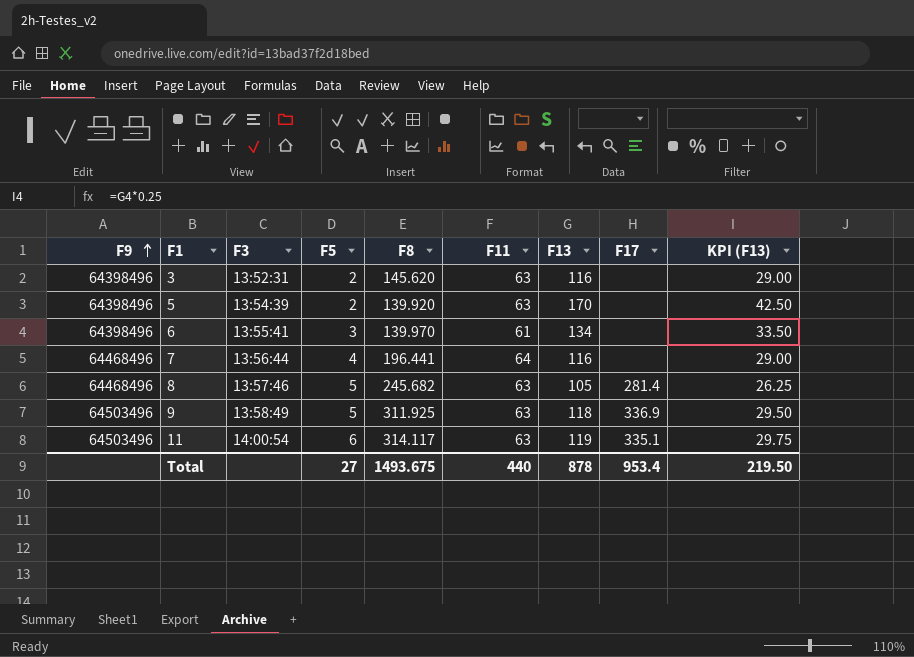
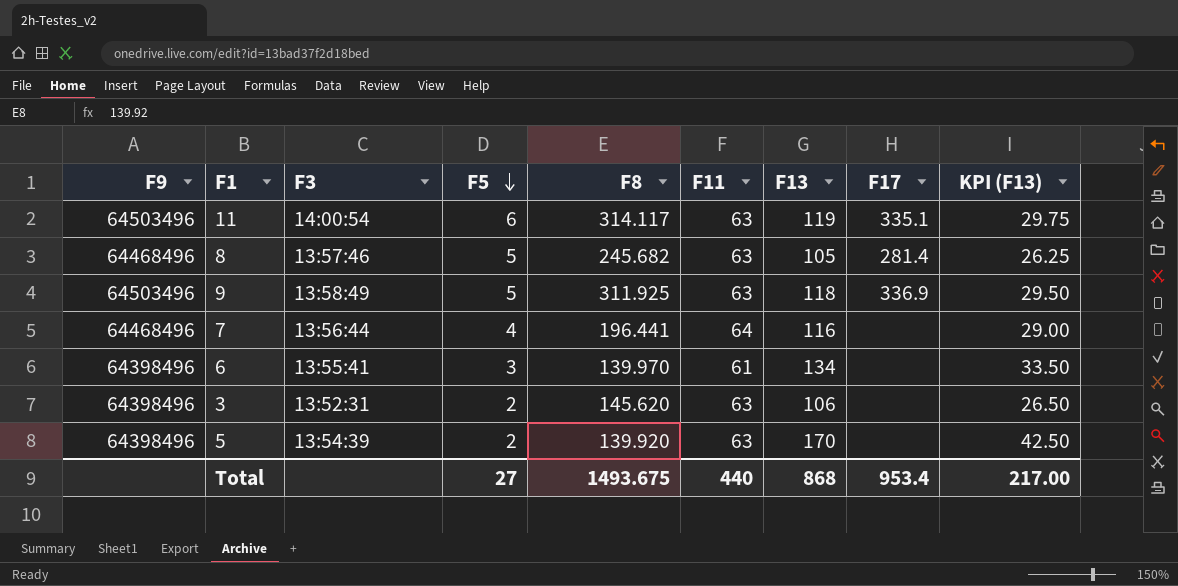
row order: F9 ascending -> F5 descending
3 | F13: 116 -> 106
3 | KPI (F13): 29.00 -> 26.50
Total | F13: 878 -> 868
Total | KPI (F13): 219.50 -> 217.00

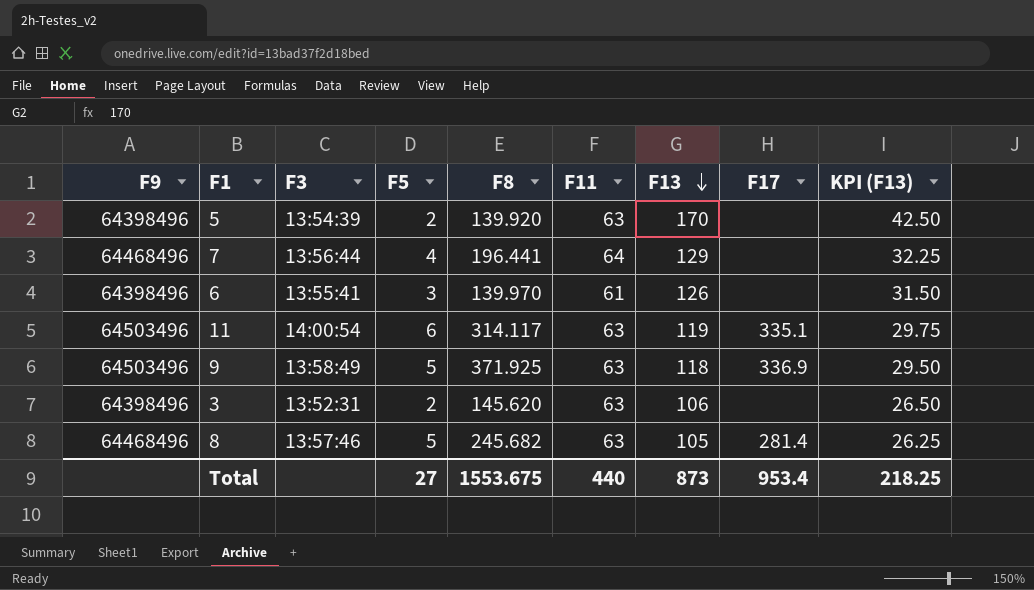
row order: F5 descending -> F13 descending
7 | F13: 116 -> 129
7 | KPI (F13): 29.00 -> 32.25
6 | F13: 134 -> 126
6 | KPI (F13): 33.50 -> 31.50
9 | F8: 311.925 -> 371.925
Total | F8: 1493.675 -> 1553.675
Total | F13: 868 -> 873
Total | KPI (F13): 217.00 -> 218.25

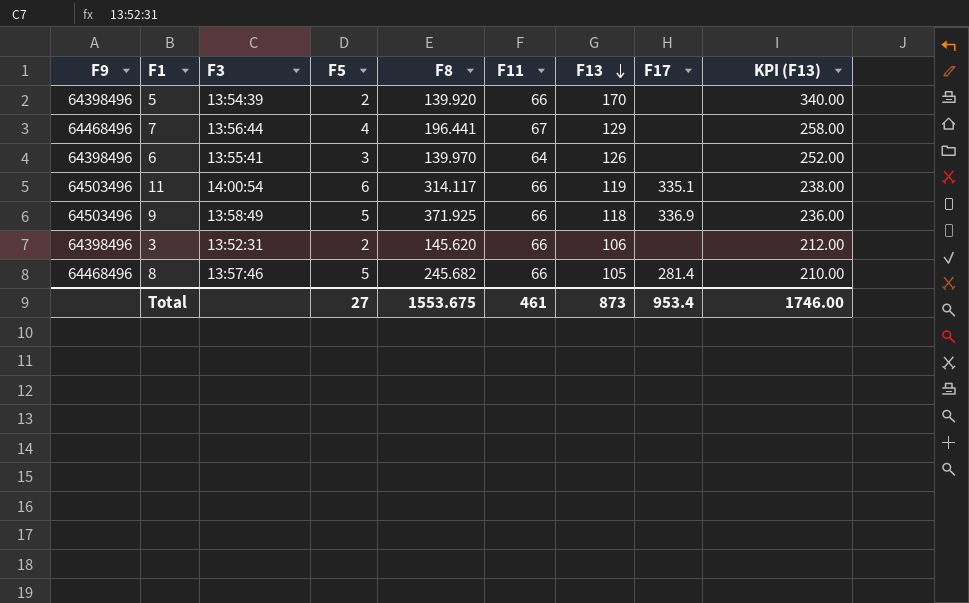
column KPI (F13) | formula: [F13] * 0.25 -> [F13] * 2
5 | F11: 63 -> 66
7 | F11: 64 -> 67
6 | F11: 61 -> 64
11 | F11: 63 -> 66
9 | F11: 63 -> 66
3 | F11: 63 -> 66
8 | F11: 63 -> 66
Total | F11: 440 -> 461
Total | KPI (F13): 218.25 -> 1746.00

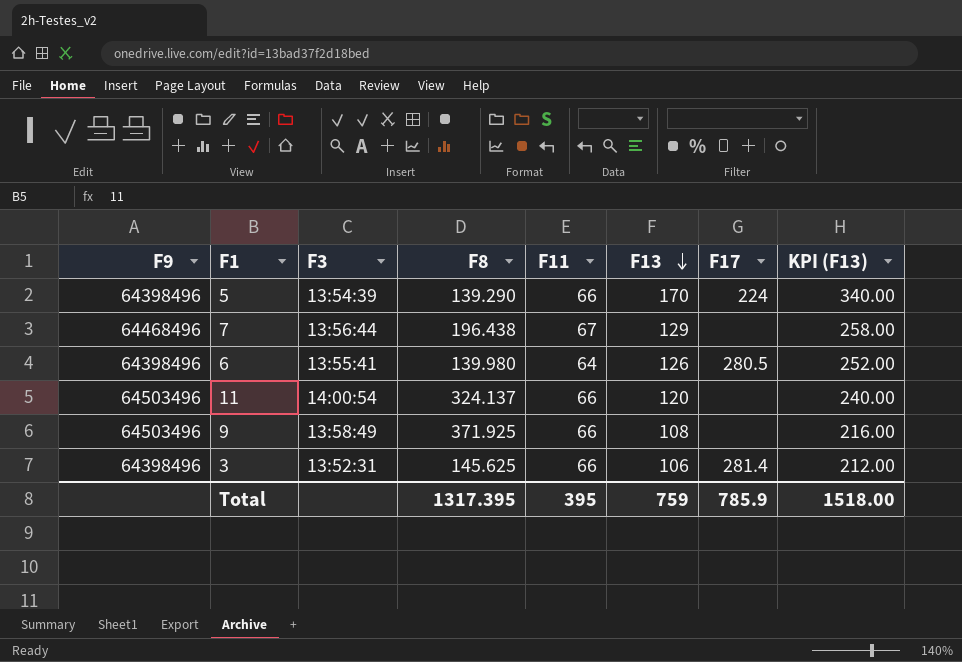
column F5 | position: 4 -> none
row 8: 64468496 | 13:57:46 | 5 | 245.682 | 66 | 105 | 281.4 | 210.00 -> none
5 | F8: 139.920 -> 139.290
5 | F17: none -> 224
7 | F8: 196.441 -> 196.438
6 | F8: 139.970 -> 139.980
6 | F17: none -> 280.5
11 | F8: 314.117 -> 324.137
11 | F13: 119 -> 120
11 | F17: 335.1 -> none
11 | KPI (F13): 238.00 -> 240.00
9 | F13: 118 -> 108
9 | F17: 336.9 -> none
9 | KPI (F13): 236.00 -> 216.00
3 | F8: 145.620 -> 145.625
3 | F17: none -> 281.4
Total | F8: 1553.675 -> 1317.395
Total | F11: 461 -> 395
Total | F13: 873 -> 759
Total | F17: 953.4 -> 785.9
Total | KPI (F13): 1746.00 -> 1518.00

